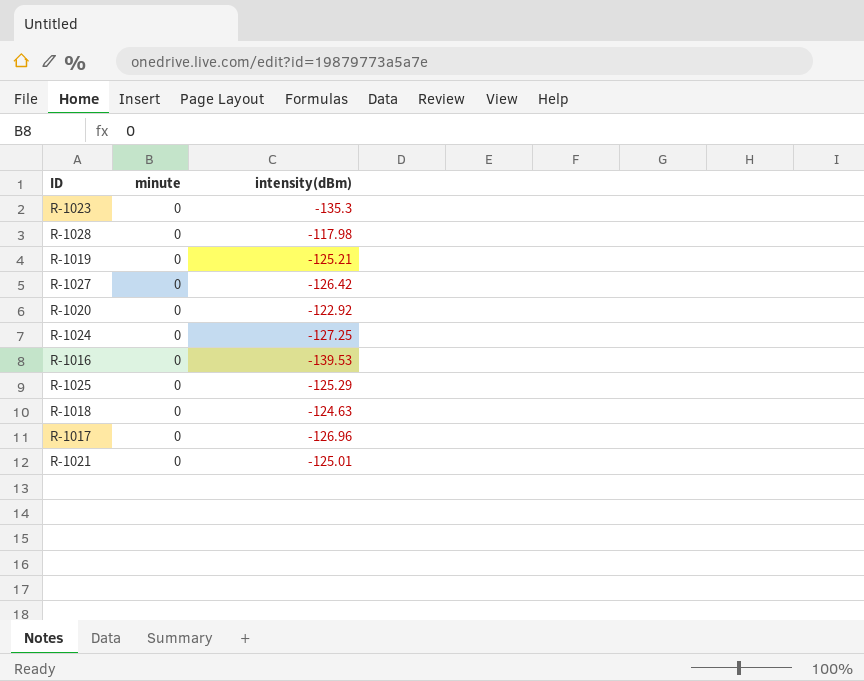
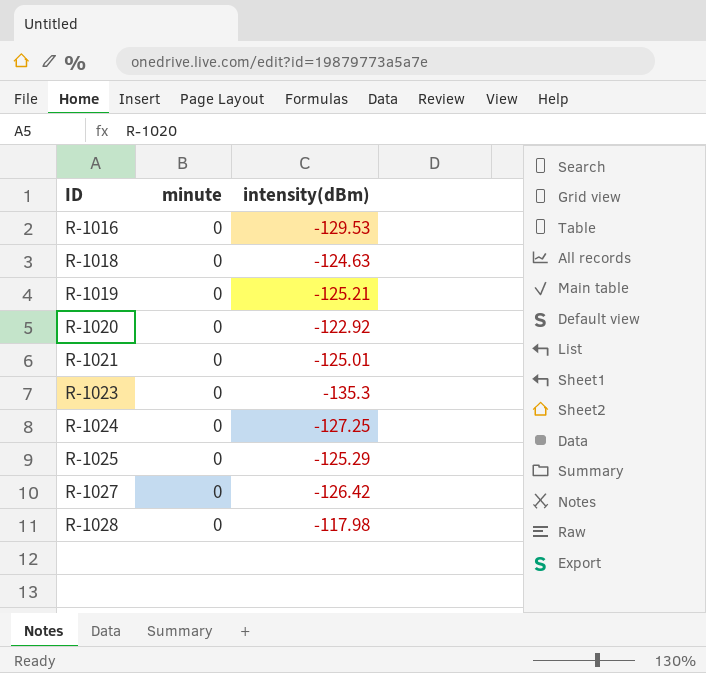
row order: none -> ID ascending
row R-1017: 0 | -126.96 -> none
R-1016 | intensity(dBm): -139.53 -> -129.53

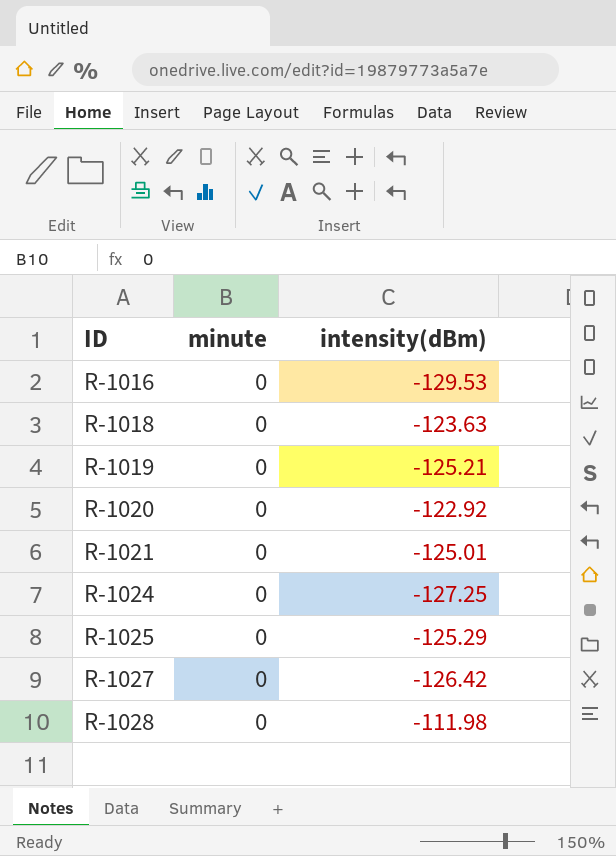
row R-1023: 0 | -135.3 -> none
R-1018 | intensity(dBm): -124.63 -> -123.63
R-1028 | intensity(dBm): -117.98 -> -111.98

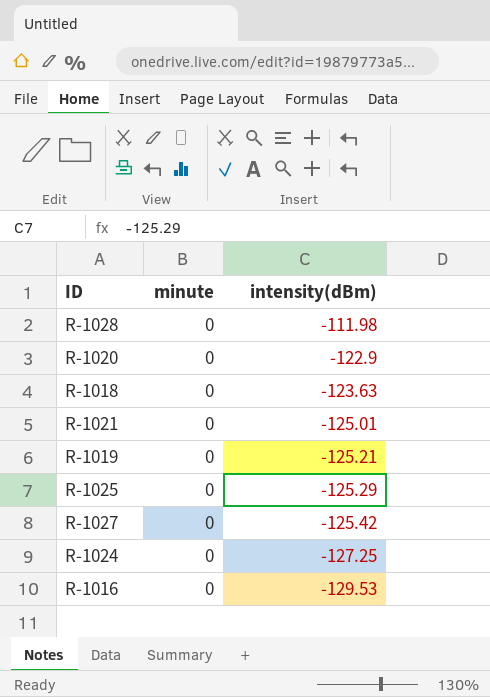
row order: ID ascending -> intensity(dBm) descending
R-1020 | intensity(dBm): -122.92 -> -122.9
R-1027 | intensity(dBm): -126.42 -> -125.42

